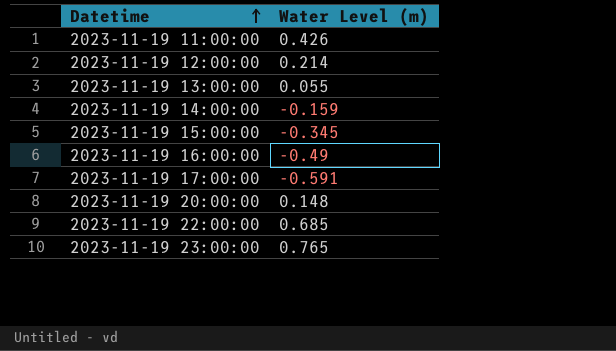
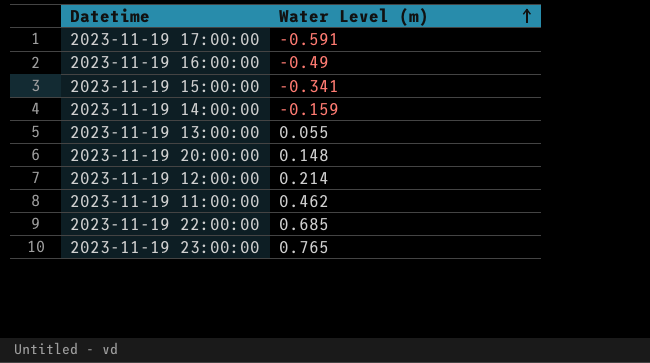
row order: Datetime ascending -> Water Level (m) ascending
2023-11-19 15:00:00 | Water Level (m): -0.345 -> -0.341
2023-11-19 11:00:00 | Water Level (m): 0.426 -> 0.462

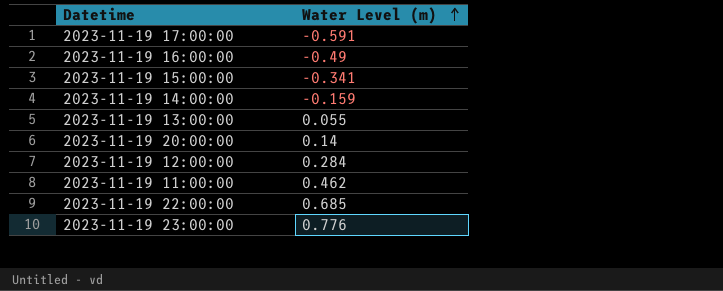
2023-11-19 20:00:00 | Water Level (m): 0.148 -> 0.14
2023-11-19 12:00:00 | Water Level (m): 0.214 -> 0.284
2023-11-19 23:00:00 | Water Level (m): 0.765 -> 0.776

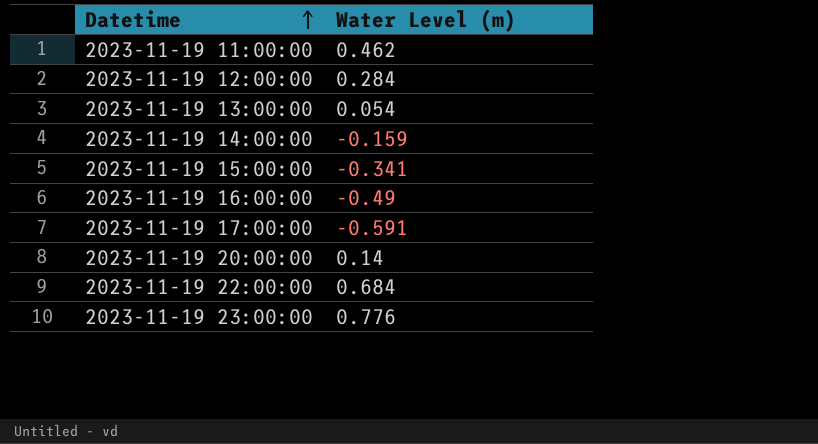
row order: Water Level (m) ascending -> Datetime ascending
2023-11-19 13:00:00 | Water Level (m): 0.055 -> 0.054
2023-11-19 22:00:00 | Water Level (m): 0.685 -> 0.684

